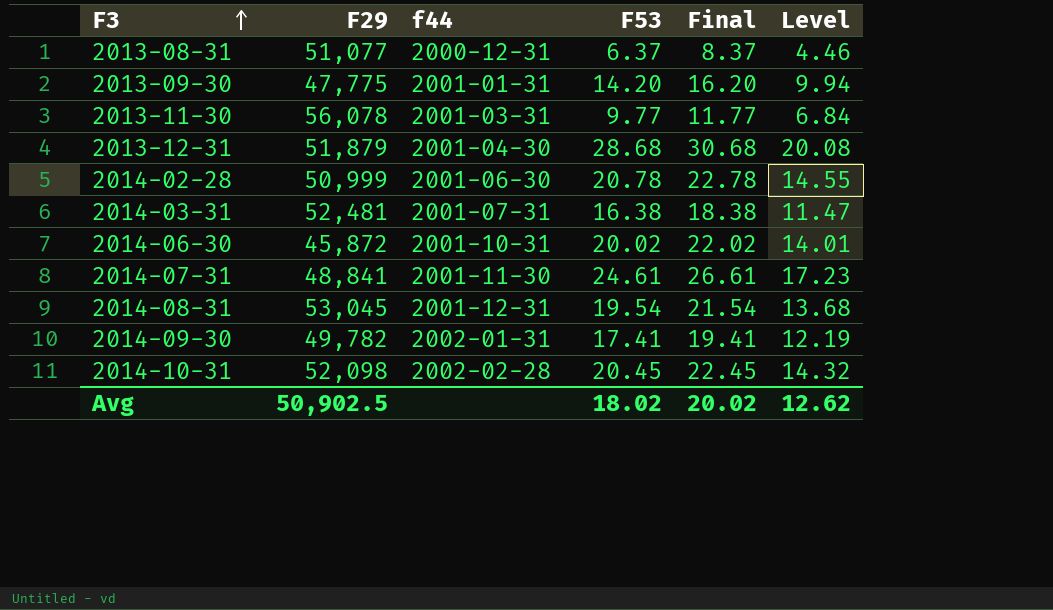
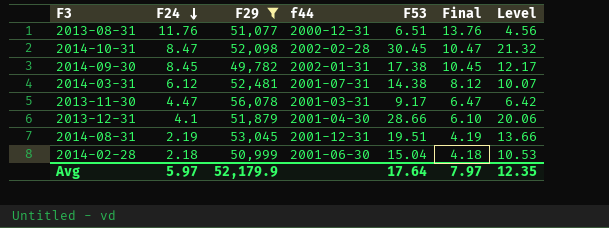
filter: none -> F29 >= 49,782
row order: F3 ascending -> F24 descending
column F24 | position: none -> 2
column Final | formula: [F53] + 2 -> [F24] + 2
2013-08-31 | F53: 6.37 -> 6.51
2013-08-31 | Level: 4.46 -> 4.56
2014-10-31 | F53: 20.45 -> 30.45
2014-10-31 | Level: 14.32 -> 21.32
2014-09-30 | F53: 17.41 -> 17.38
2014-09-30 | Level: 12.19 -> 12.17
2014-03-31 | F53: 16.38 -> 14.38
2014-03-31 | Level: 11.47 -> 10.07
2013-11-30 | F53: 9.77 -> 9.17
2013-11-30 | Level: 6.84 -> 6.42
2013-12-31 | F53: 28.68 -> 28.66
2013-12-31 | Level: 20.08 -> 20.06
2014-08-31 | F53: 19.54 -> 19.51
2014-08-31 | Level: 13.68 -> 13.66
2014-02-28 | F53: 20.78 -> 15.04
2014-02-28 | Level: 14.55 -> 10.53
Avg | F29: 50,902.5 -> 52,179.9
Avg | F53: 18.02 -> 17.64
Avg | Final: 20.02 -> 7.97
Avg | Level: 12.62 -> 12.35

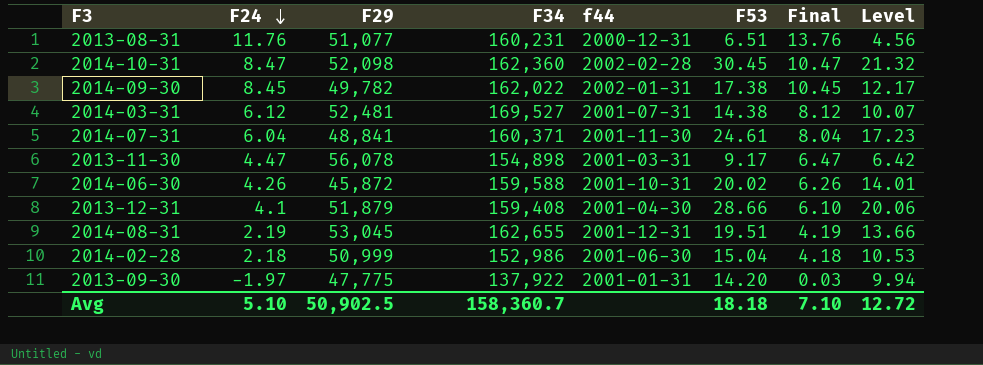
filter: F29 >= 49,782 -> none
column F34 | position: none -> 4
Avg | F24: 5.97 -> 5.10
Avg | F29: 52,179.9 -> 50,902.5
Avg | F53: 17.64 -> 18.18
Avg | Final: 7.97 -> 7.10
Avg | Level: 12.35 -> 12.72

